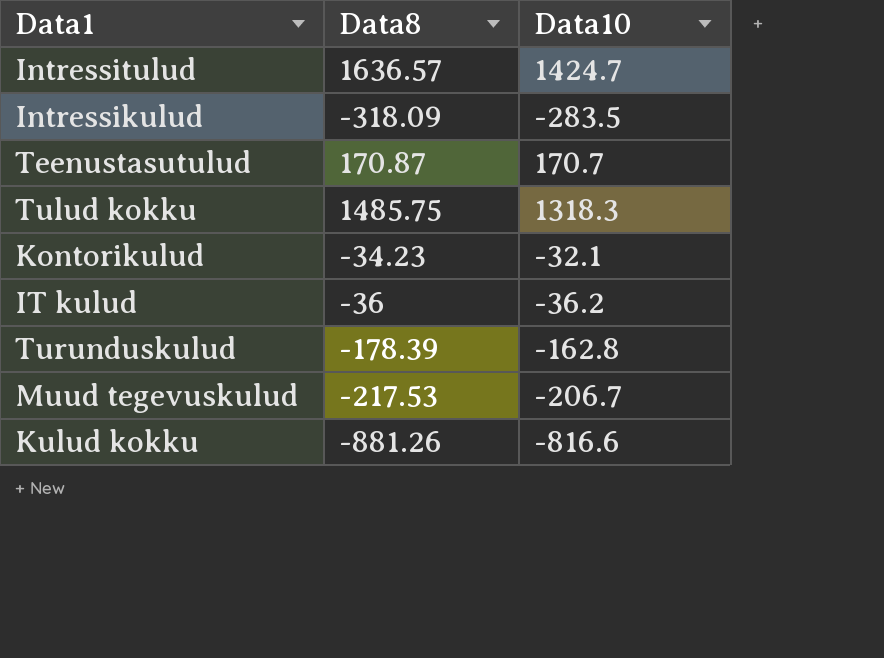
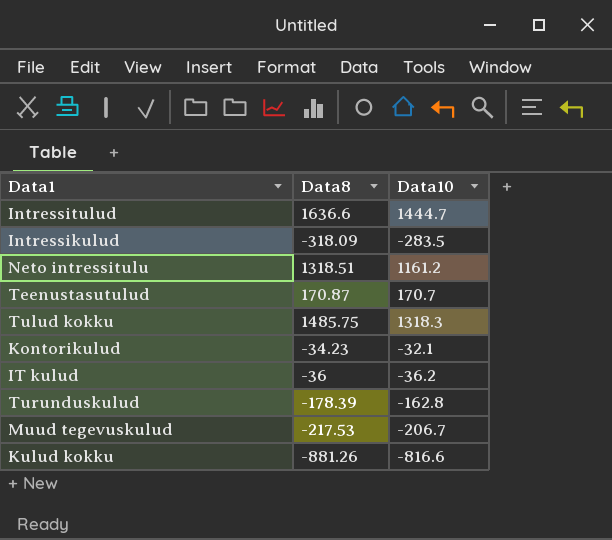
Intressitulud | Data8: 1636.57 -> 1636.6
Intressitulud | Data10: 1424.7 -> 1444.7
row Neto intressitulu: none -> 1318.51 | 1161.2

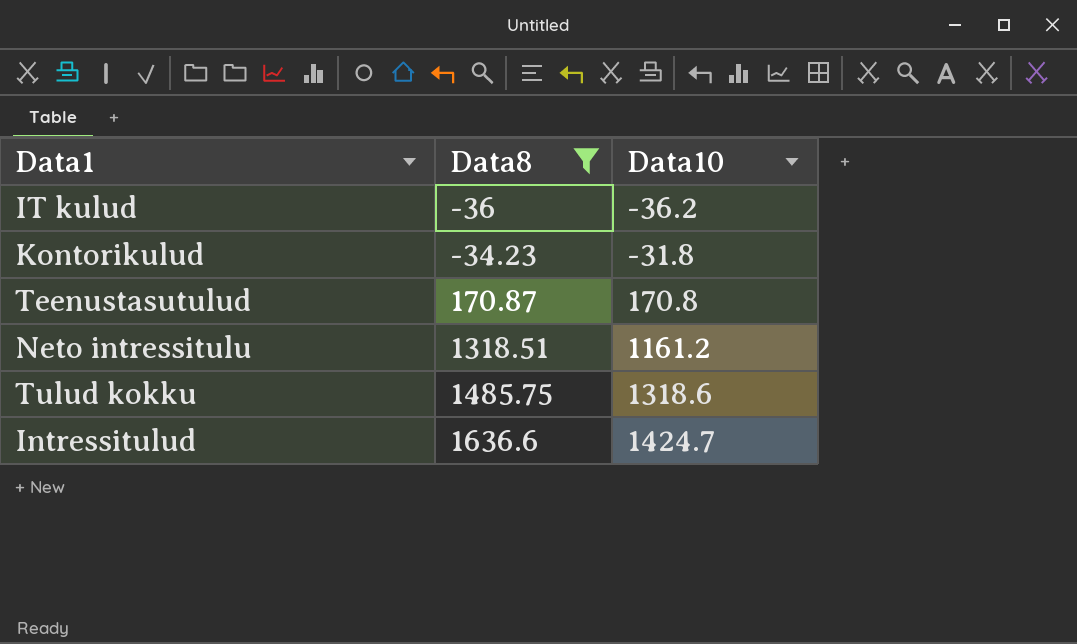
filter: none -> Data8 >= -36
row order: none -> Data8 ascending
Kontorikulud | Data10: -32.1 -> -31.8
Teenustasutulud | Data10: 170.7 -> 170.8
Tulud kokku | Data10: 1318.3 -> 1318.6
Intressitulud | Data10: 1444.7 -> 1424.7

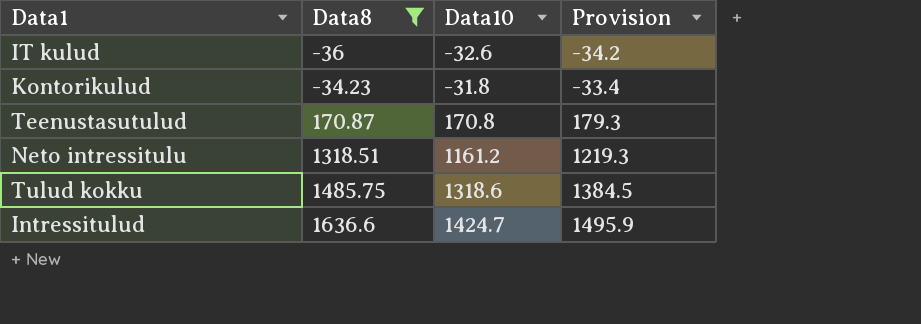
column Provision | formula: none -> [Data10] * 1.05
IT kulud | Data10: -36.2 -> -32.6

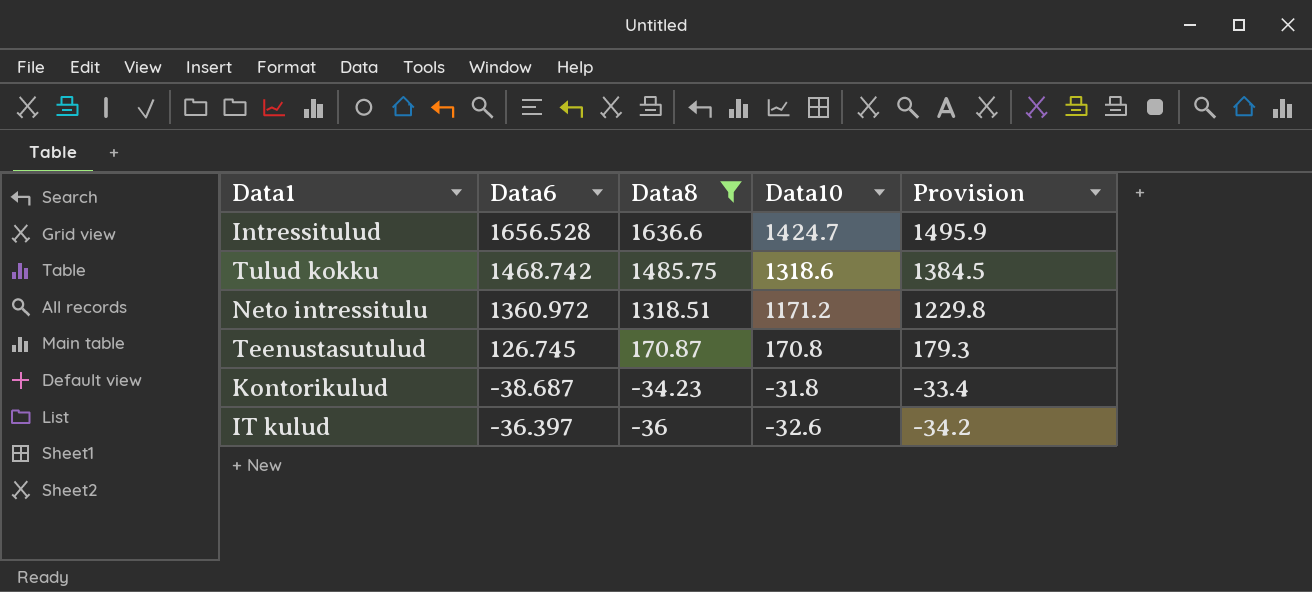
row order: Data8 ascending -> Data8 descending
column Data6 | position: none -> 2
Neto intressitulu | Data10: 1161.2 -> 1171.2
Neto intressitulu | Provision: 1219.3 -> 1229.8

